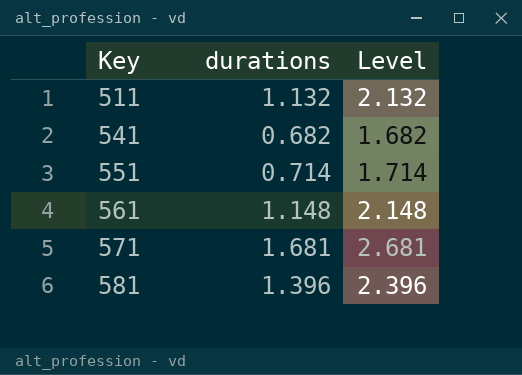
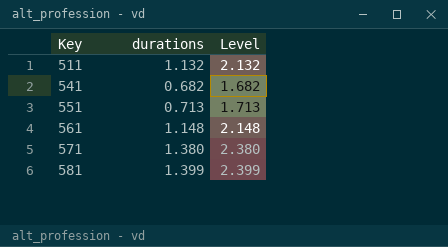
551 | durations: 0.714 -> 0.713
551 | Level: 1.714 -> 1.713
571 | durations: 1.681 -> 1.380
571 | Level: 2.681 -> 2.380
581 | durations: 1.396 -> 1.399
581 | Level: 2.396 -> 2.399

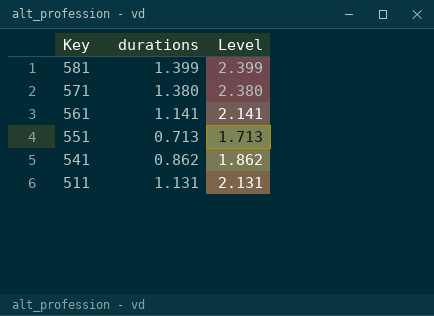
row order: Key ascending -> Key descending
561 | durations: 1.148 -> 1.141
561 | Level: 2.148 -> 2.141
541 | durations: 0.682 -> 0.862
541 | Level: 1.682 -> 1.862
511 | durations: 1.132 -> 1.131
511 | Level: 2.132 -> 2.131

